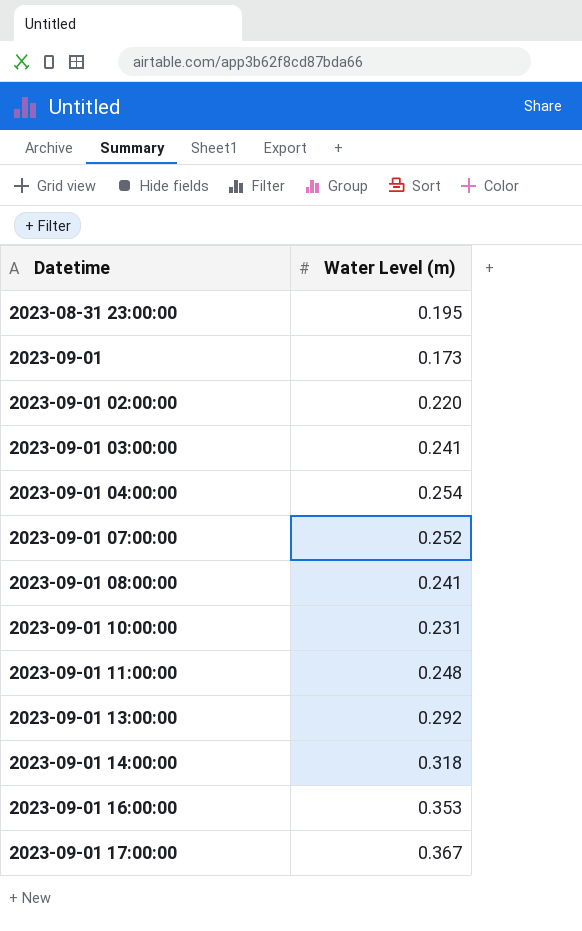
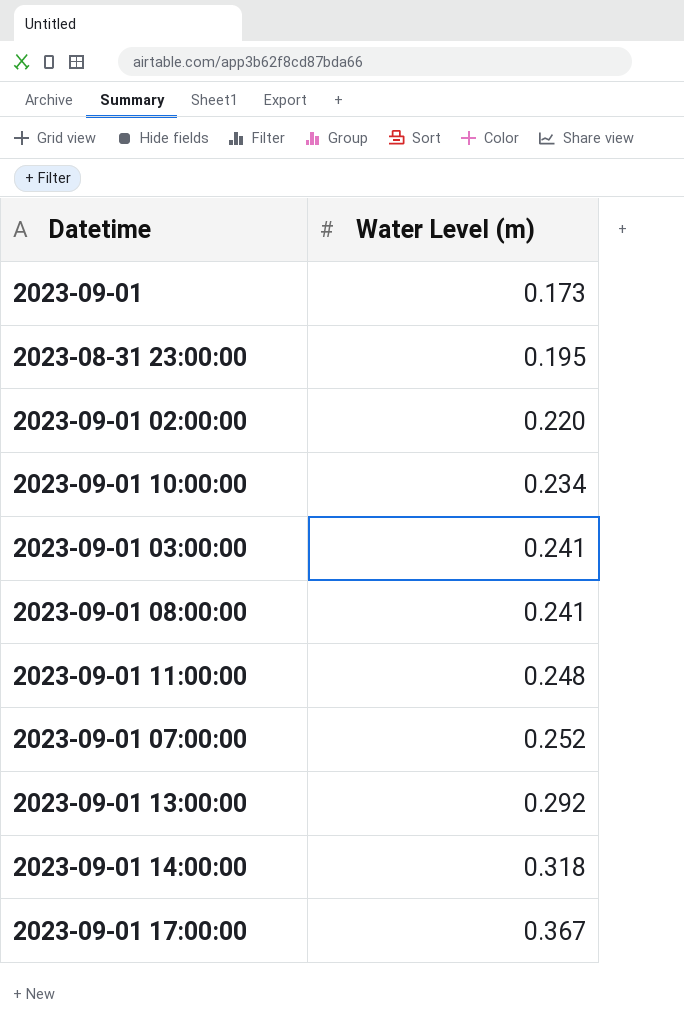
row order: Datetime ascending -> Water Level (m) ascending
row 2023-09-01 04:00:00: 0.254 -> none
row 2023-09-01 16:00:00: 0.353 -> none
2023-09-01 10:00:00 | Water Level (m): 0.231 -> 0.234

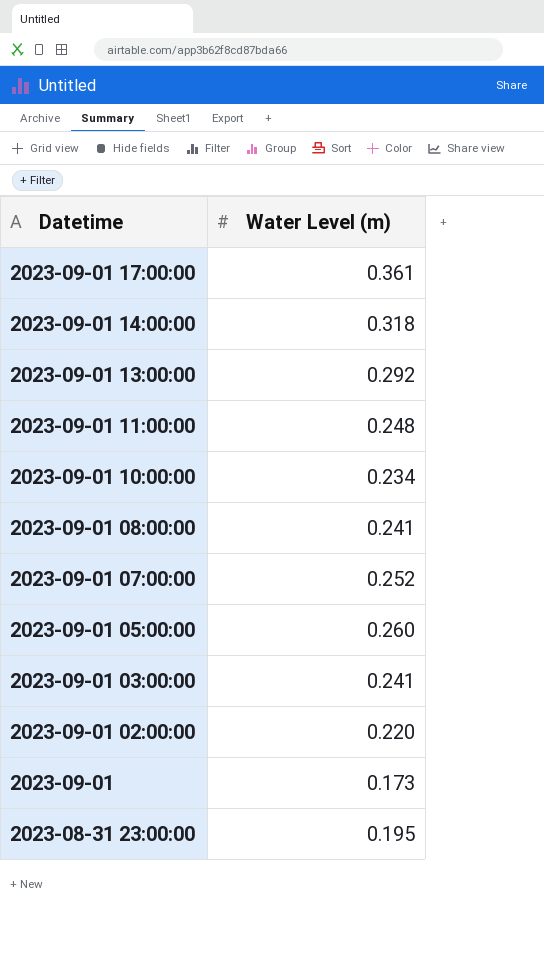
row order: Water Level (m) ascending -> Datetime descending
2023-09-01 17:00:00 | Water Level (m): 0.367 -> 0.361
row 2023-09-01 05:00:00: none -> 0.260

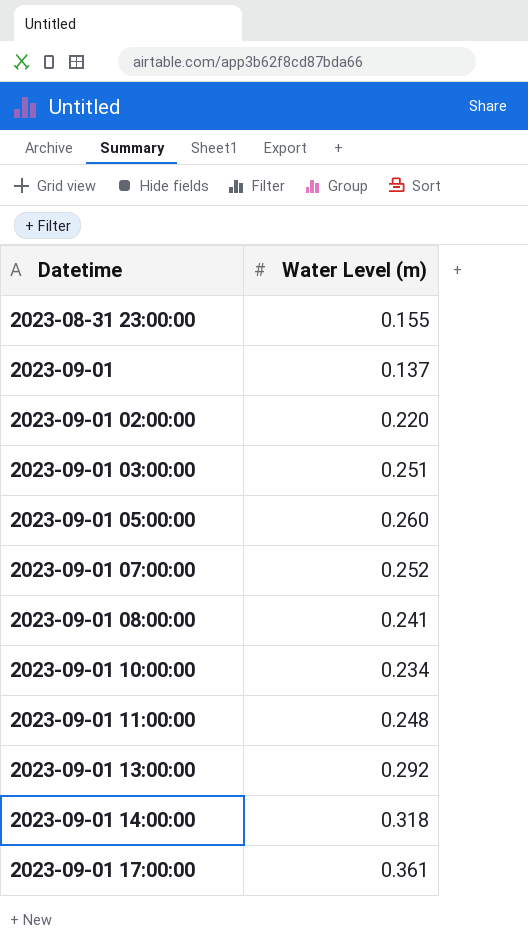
row order: Datetime descending -> Datetime ascending
2023-08-31 23:00:00 | Water Level (m): 0.195 -> 0.155
2023-09-01 | Water Level (m): 0.173 -> 0.137
2023-09-01 03:00:00 | Water Level (m): 0.241 -> 0.251

